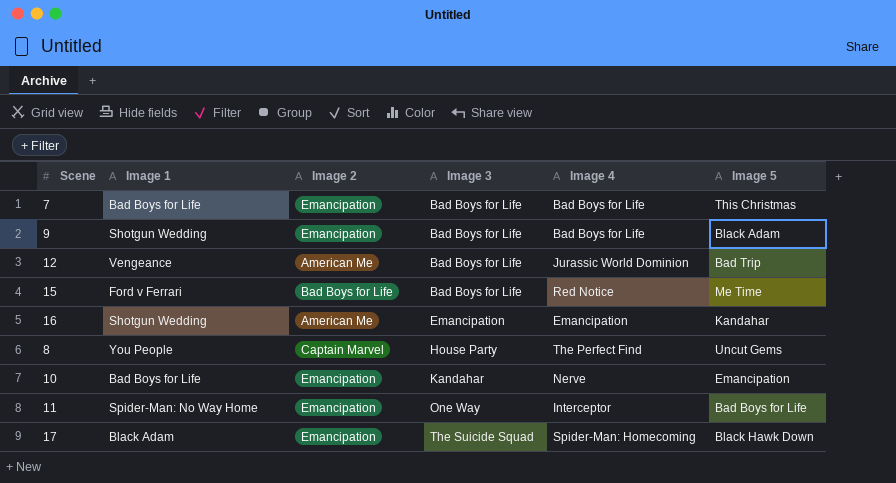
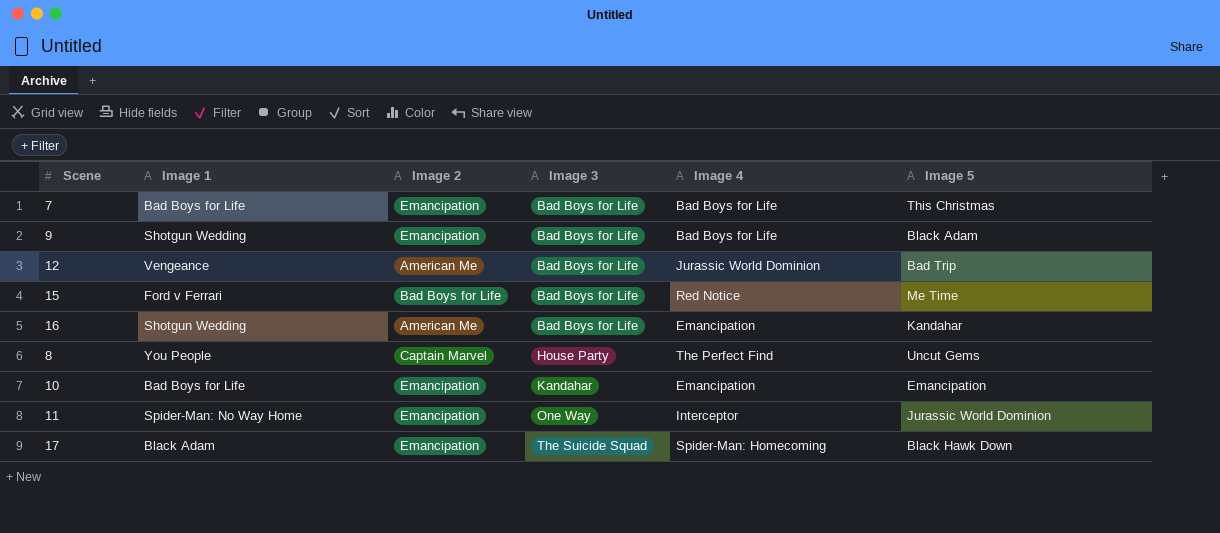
16 | Image 3: Emancipation -> Bad Boys for Life
10 | Image 4: Nerve -> Emancipation
11 | Image 5: Bad Boys for Life -> Jurassic World Dominion

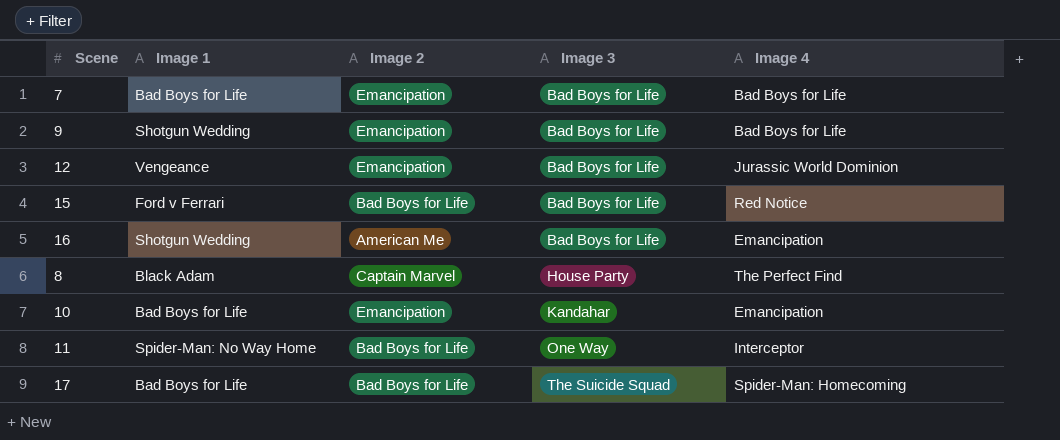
column Image 5 | position: 6 -> none
12 | Image 2: American Me -> Emancipation
8 | Image 1: You People -> Black Adam
11 | Image 2: Emancipation -> Bad Boys for Life
17 | Image 1: Black Adam -> Bad Boys for Life
17 | Image 2: Emancipation -> Bad Boys for Life

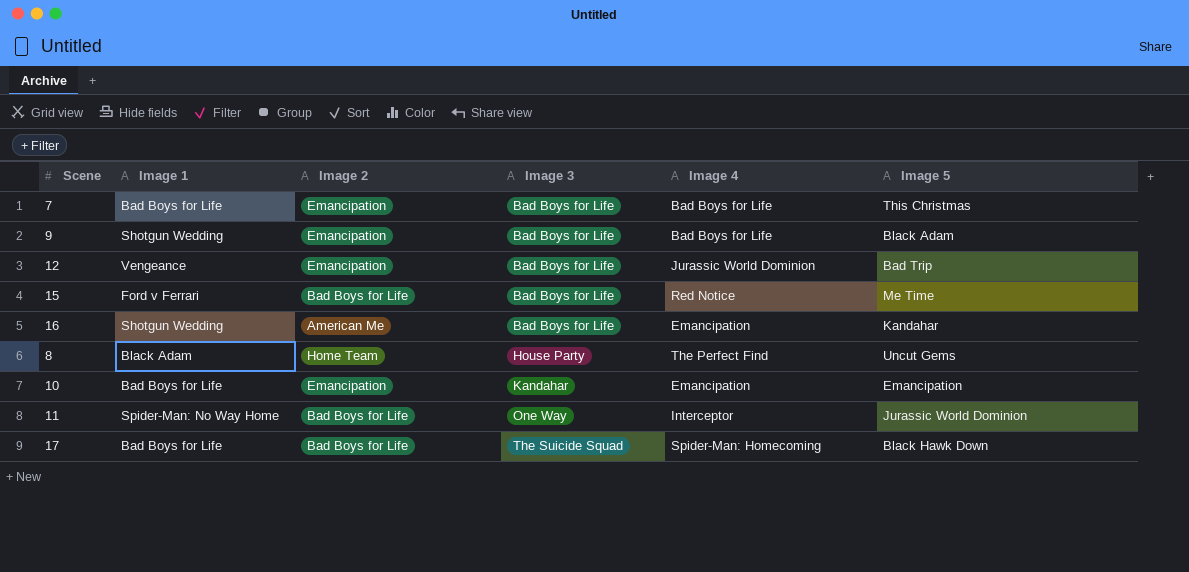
column Image 5 | position: none -> 6
8 | Image 2: Captain Marvel -> Home Team

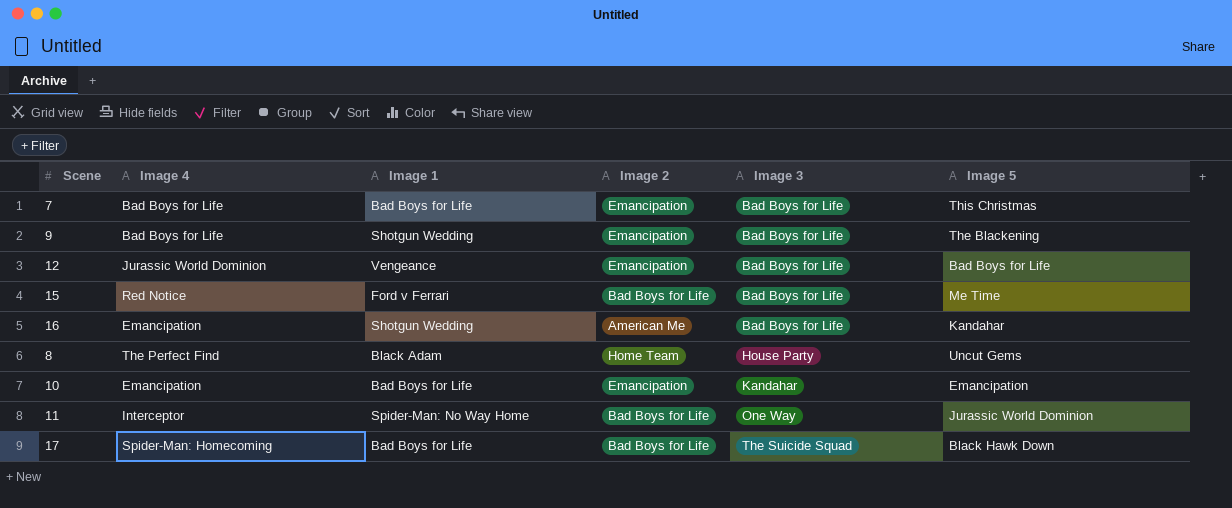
column Image 4 | position: 5 -> 2
9 | Image 5: Black Adam -> The Blackening
12 | Image 5: Bad Trip -> Bad Boys for Life

